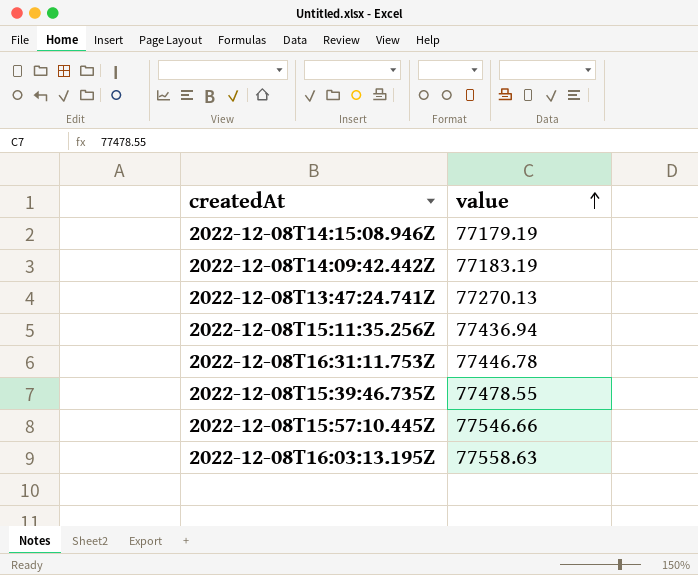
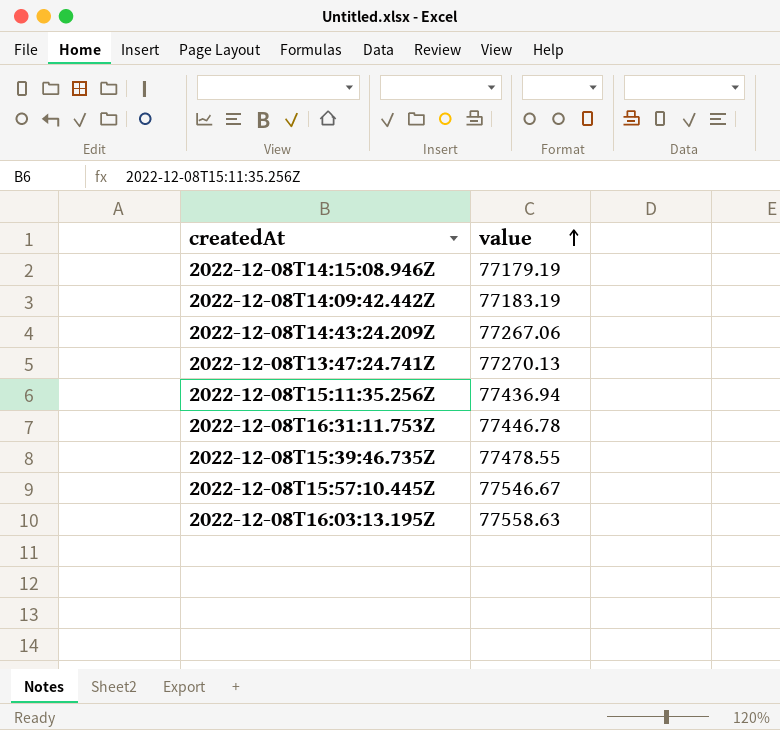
row 2022-12-08T14:43:24.209Z: none -> 77267.06
2022-12-08T15:57:10.445Z | value: 77546.66 -> 77546.67

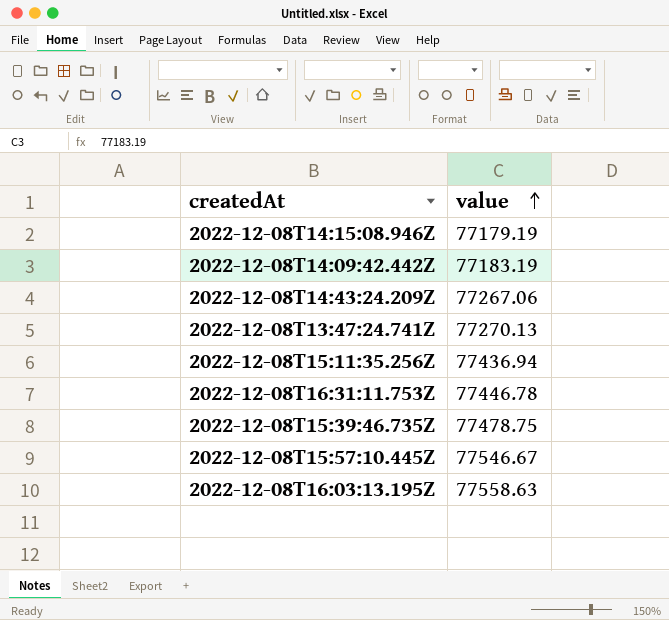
2022-12-08T15:39:46.735Z | value: 77478.55 -> 77478.75

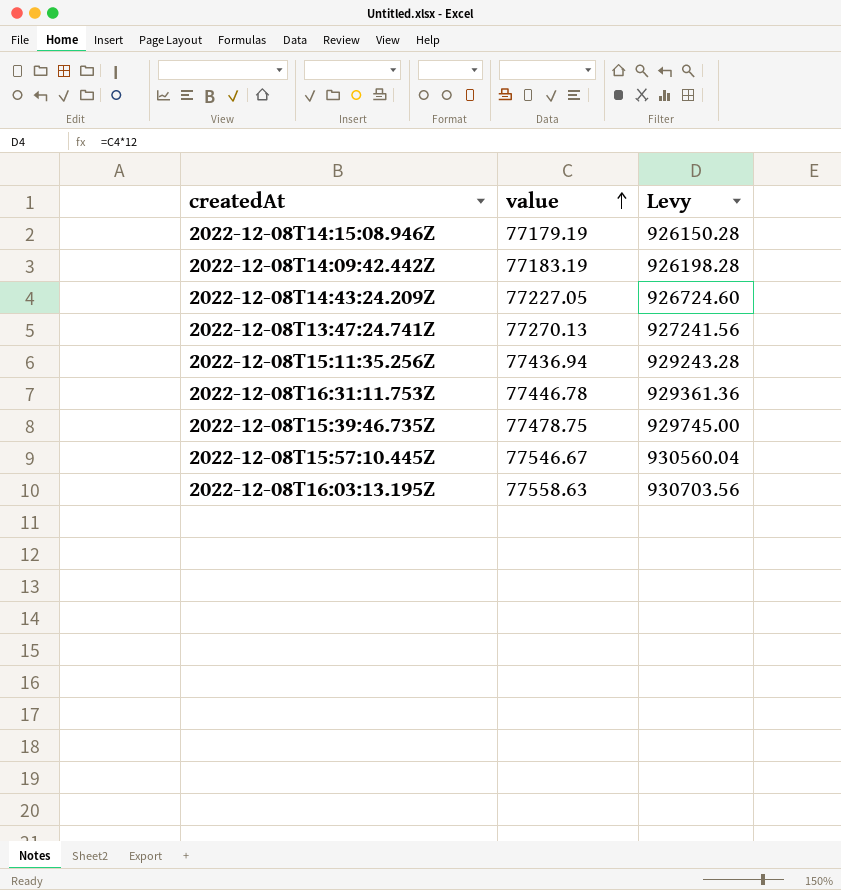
column Levy | formula: none -> [value] * 12
2022-12-08T14:43:24.209Z | value: 77267.06 -> 77227.05

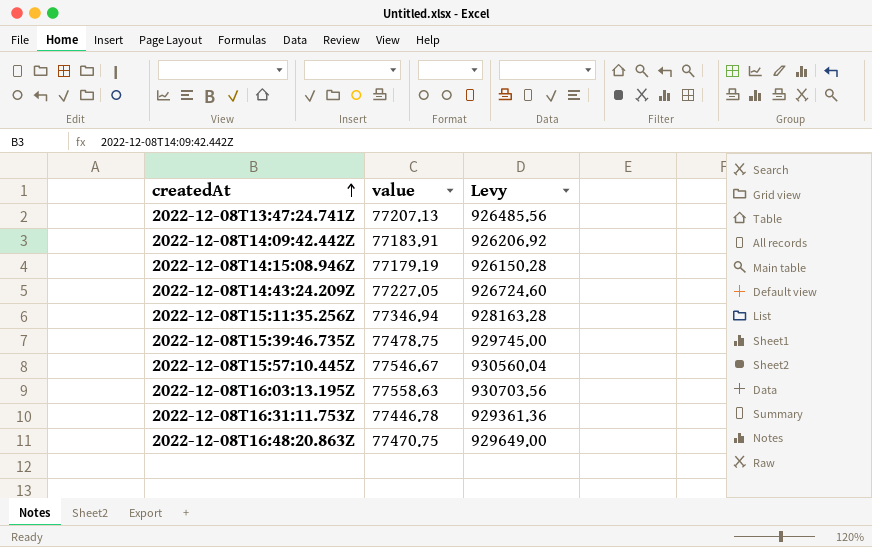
row order: value ascending -> createdAt ascending
2022-12-08T13:47:24.741Z | value: 77270.13 -> 77207.13
2022-12-08T13:47:24.741Z | Levy: 927241.56 -> 926485.56
2022-12-08T14:09:42.442Z | value: 77183.19 -> 77183.91
2022-12-08T14:09:42.442Z | Levy: 926198.28 -> 926206.92
2022-12-08T15:11:35.256Z | value: 77436.94 -> 77346.94
2022-12-08T15:11:35.256Z | Levy: 929243.28 -> 928163.28
row 2022-12-08T16:48:20.863Z: none -> 77470.75 | 929649.00

